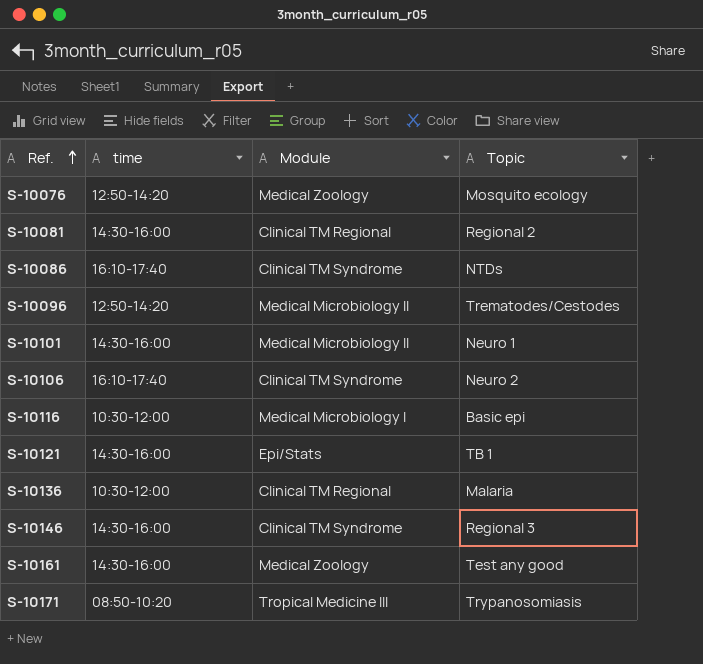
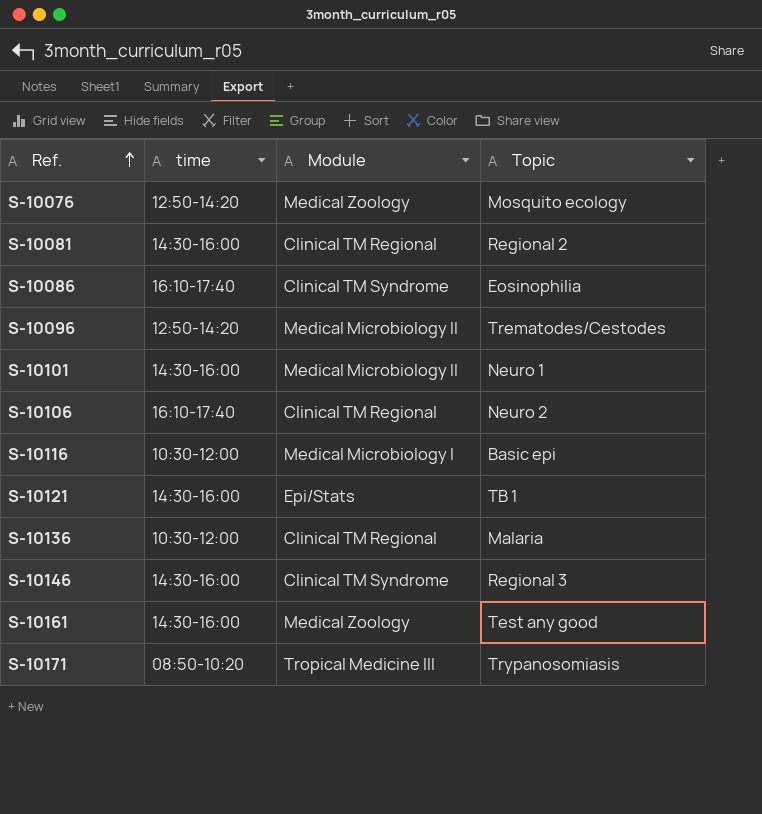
S-10086 | Topic: NTDs -> Eosinophilia
S-10106 | Module: Clinical TM Syndrome -> Clinical TM Regional

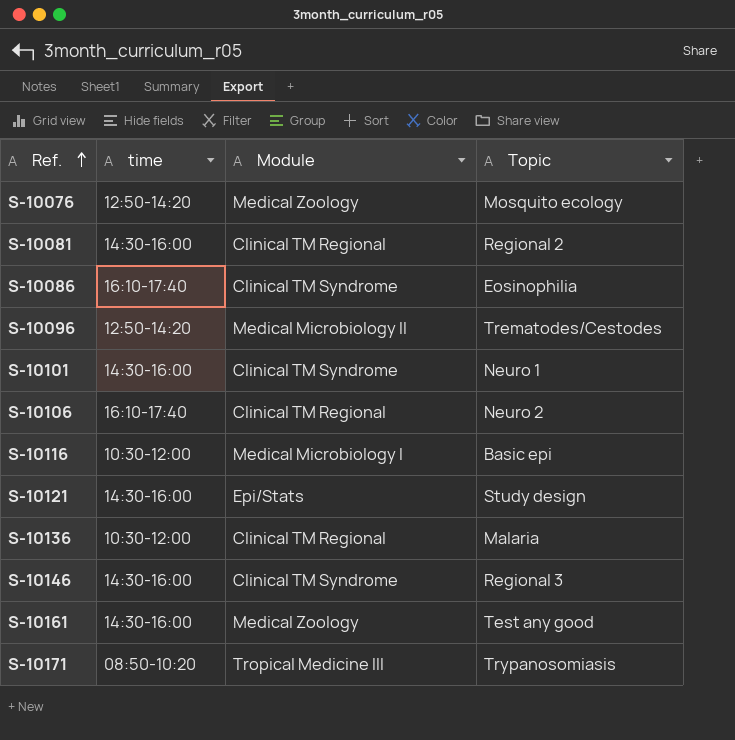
S-10101 | Module: Medical Microbiology II -> Clinical TM Syndrome
S-10121 | Topic: TB 1 -> Study design

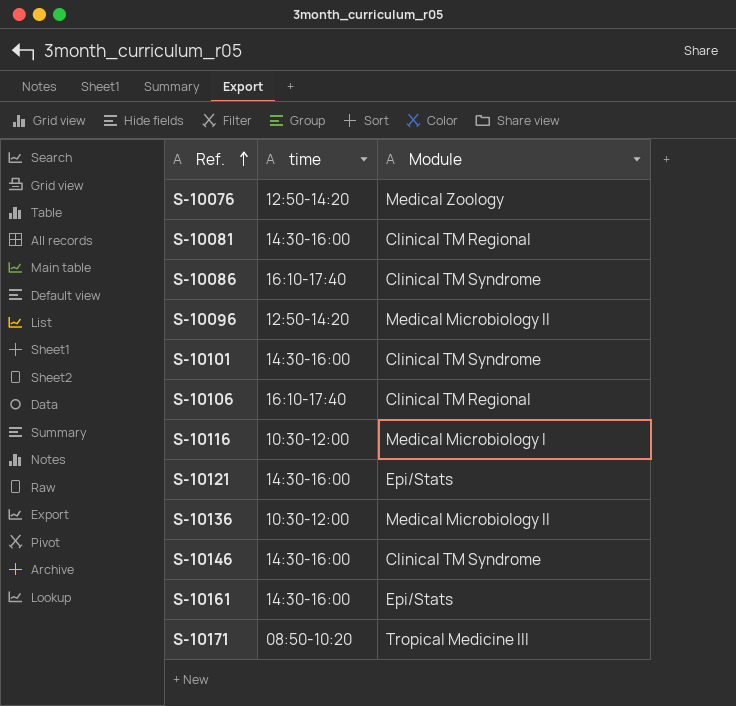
column Topic | position: 4 -> none
S-10136 | Module: Clinical TM Regional -> Medical Microbiology II
S-10161 | Module: Medical Zoology -> Epi/Stats

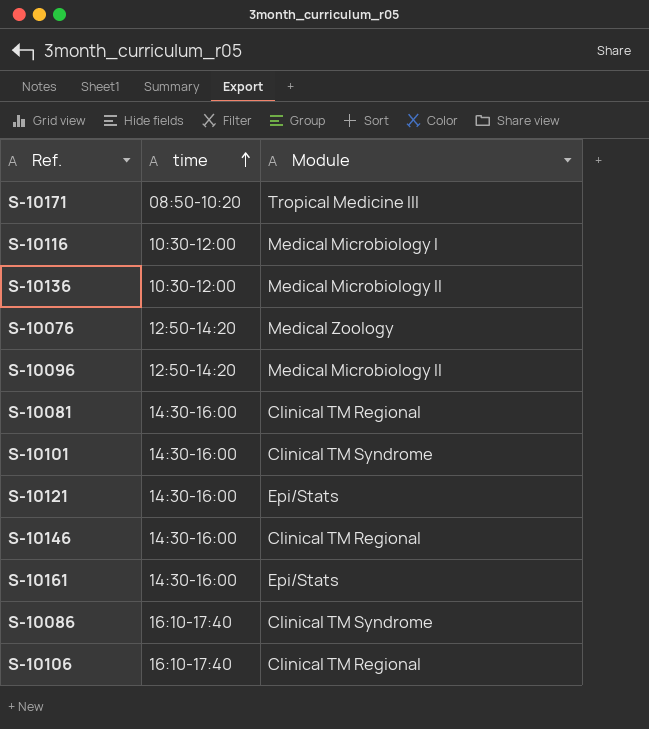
row order: Ref. ascending -> time ascending
S-10146 | Module: Clinical TM Syndrome -> Clinical TM Regional

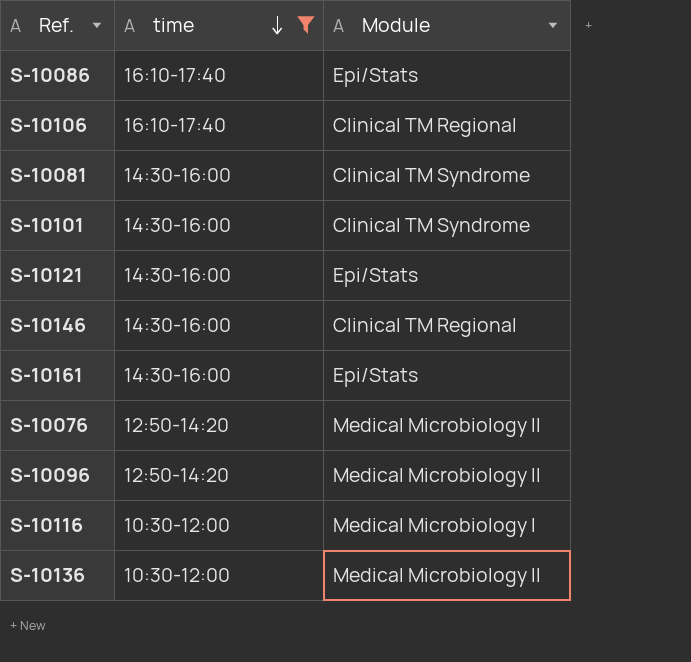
filter: none -> time != 08:50-10:20
row order: time ascending -> time descending
S-10086 | Module: Clinical TM Syndrome -> Epi/Stats
S-10081 | Module: Clinical TM Regional -> Clinical TM Syndrome
S-10076 | Module: Medical Zoology -> Medical Microbiology II

